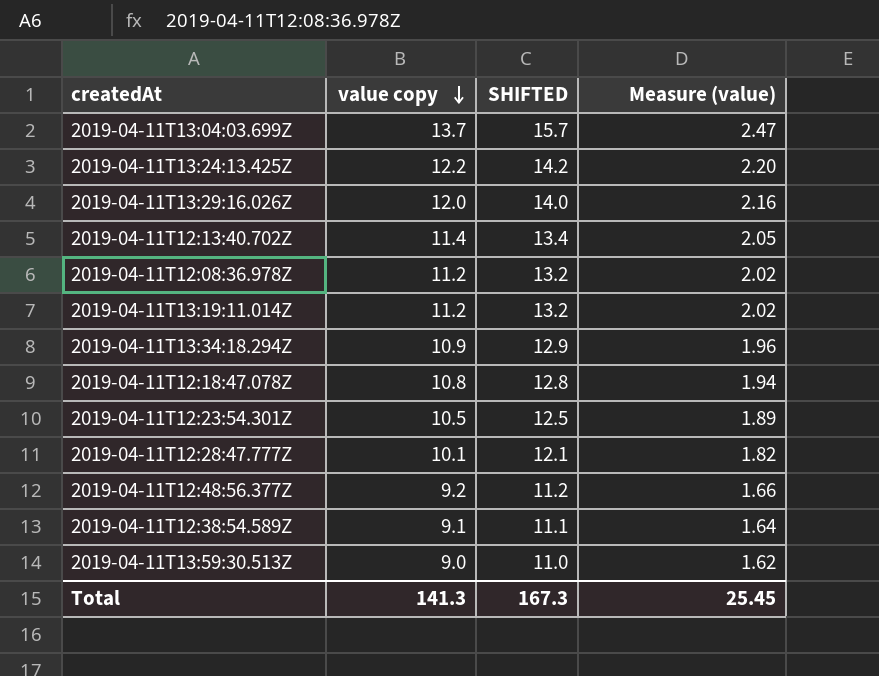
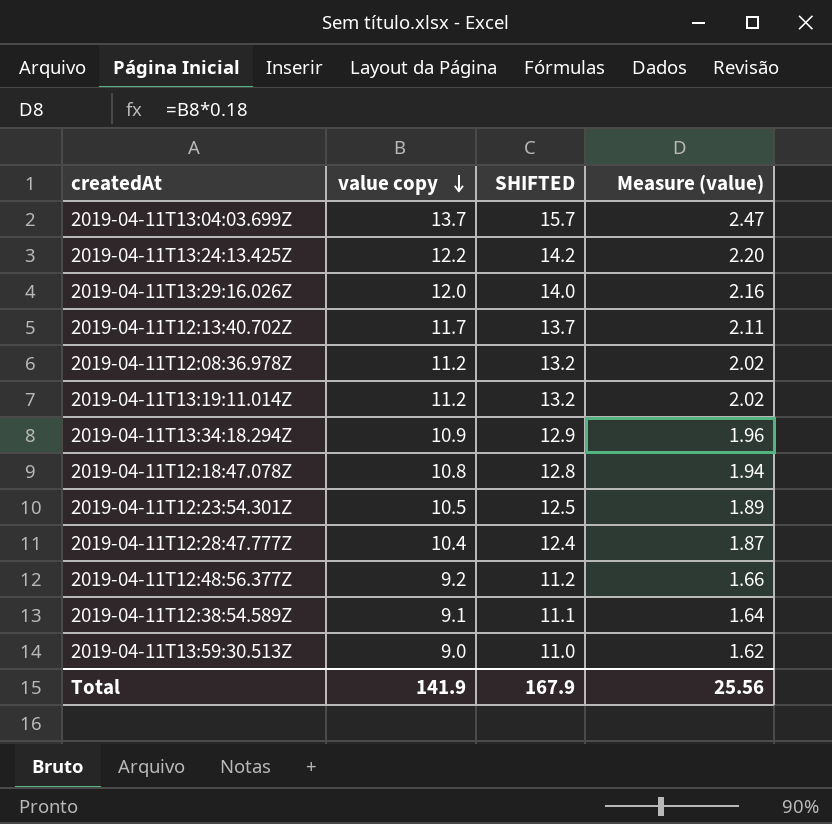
2019-04-11T12:13:40.702Z | value copy: 11.4 -> 11.7
2019-04-11T12:13:40.702Z | SHIFTED: 13.4 -> 13.7
2019-04-11T12:13:40.702Z | Measure (value): 2.05 -> 2.11
2019-04-11T12:28:47.777Z | value copy: 10.1 -> 10.4
2019-04-11T12:28:47.777Z | SHIFTED: 12.1 -> 12.4
2019-04-11T12:28:47.777Z | Measure (value): 1.82 -> 1.87
Total | value copy: 141.3 -> 141.9
Total | SHIFTED: 167.3 -> 167.9
Total | Measure (value): 25.45 -> 25.56

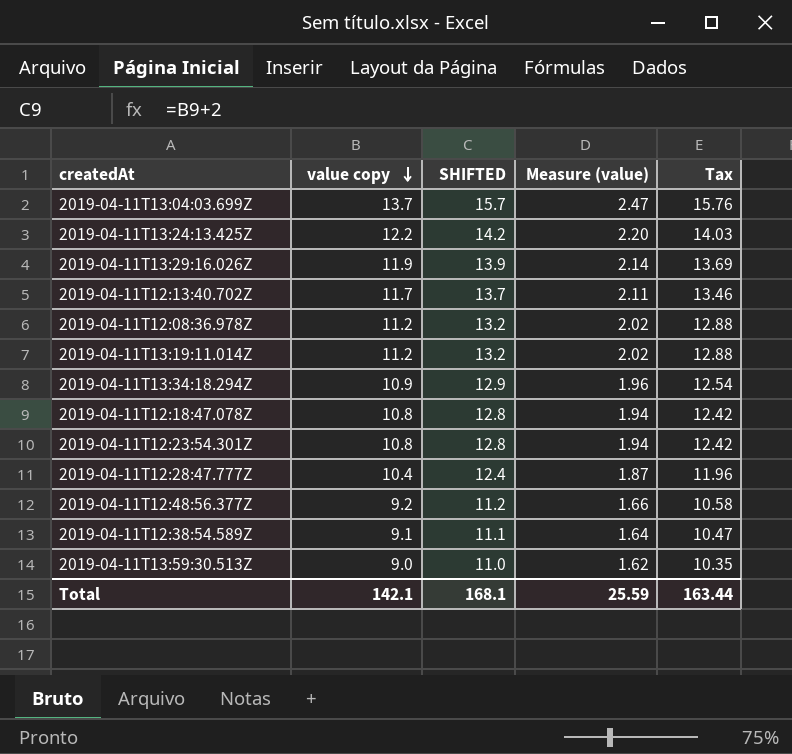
column Tax | formula: none -> [value copy] * 1.15
2019-04-11T13:29:16.026Z | value copy: 12.0 -> 11.9
2019-04-11T13:29:16.026Z | SHIFTED: 14.0 -> 13.9
2019-04-11T13:29:16.026Z | Measure (value): 2.16 -> 2.14
2019-04-11T12:23:54.301Z | value copy: 10.5 -> 10.8
2019-04-11T12:23:54.301Z | SHIFTED: 12.5 -> 12.8
2019-04-11T12:23:54.301Z | Measure (value): 1.89 -> 1.94
Total | value copy: 141.9 -> 142.1
Total | SHIFTED: 167.9 -> 168.1
Total | Measure (value): 25.56 -> 25.59

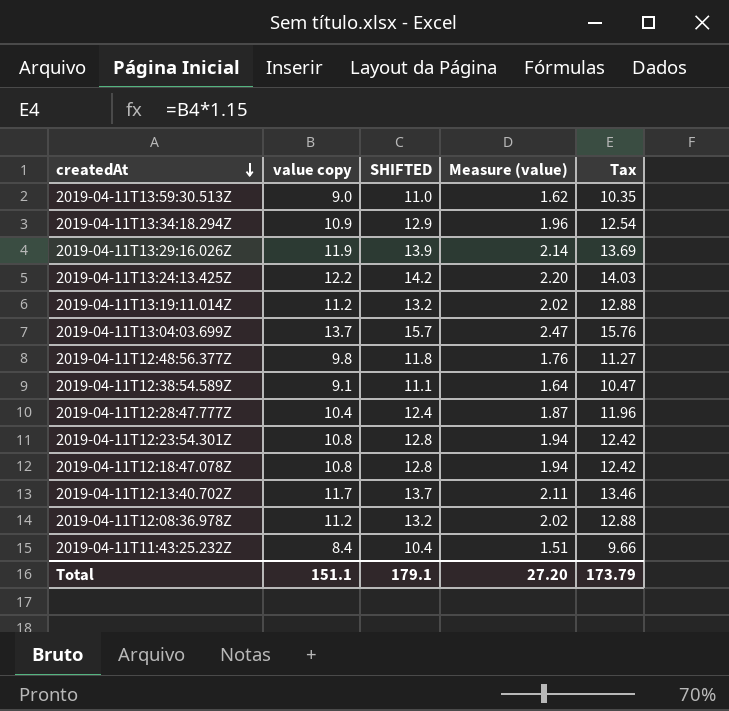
row order: value copy descending -> createdAt descending
2019-04-11T12:48:56.377Z | value copy: 9.2 -> 9.8
2019-04-11T12:48:56.377Z | SHIFTED: 11.2 -> 11.8
2019-04-11T12:48:56.377Z | Measure (value): 1.66 -> 1.76
2019-04-11T12:48:56.377Z | Tax: 10.58 -> 11.27
row 2019-04-11T11:43:25.232Z: none -> 8.4 | 10.4 | 1.51 | 9.66
Total | value copy: 142.1 -> 151.1
Total | SHIFTED: 168.1 -> 179.1
Total | Measure (value): 25.59 -> 27.20
Total | Tax: 163.44 -> 173.79

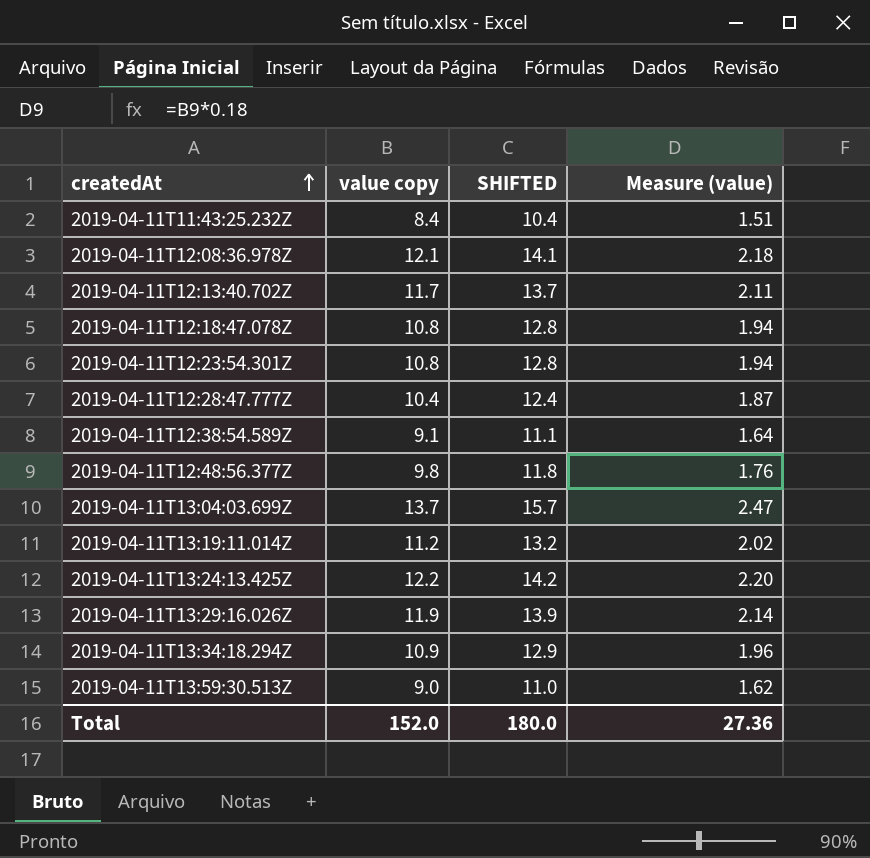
row order: createdAt descending -> createdAt ascending
column Tax | formula: [value copy] * 1.15 -> none
2019-04-11T12:08:36.978Z | value copy: 11.2 -> 12.1
2019-04-11T12:08:36.978Z | SHIFTED: 13.2 -> 14.1
2019-04-11T12:08:36.978Z | Measure (value): 2.02 -> 2.18
Total | value copy: 151.1 -> 152.0
Total | SHIFTED: 179.1 -> 180.0
Total | Measure (value): 27.20 -> 27.36

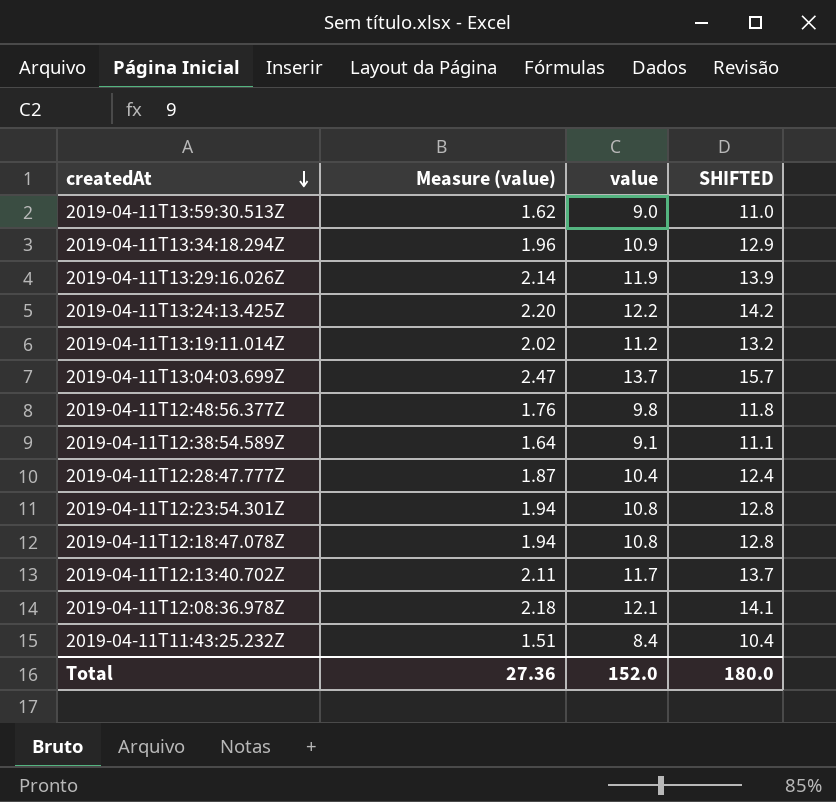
row order: createdAt ascending -> createdAt descending
column Measure (value) | position: 4 -> 2
column name: value copy -> value

